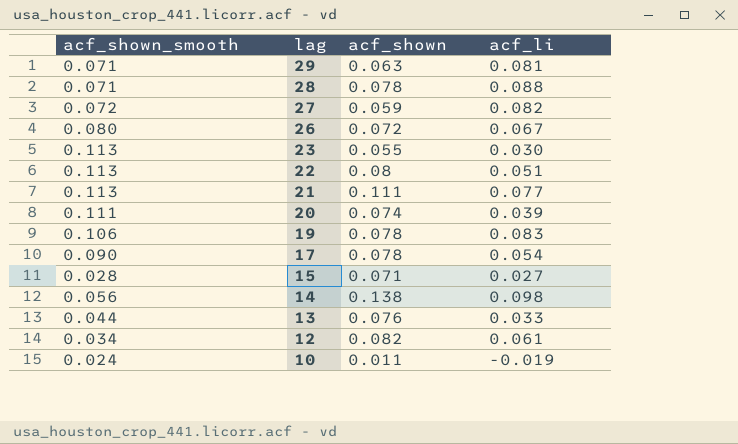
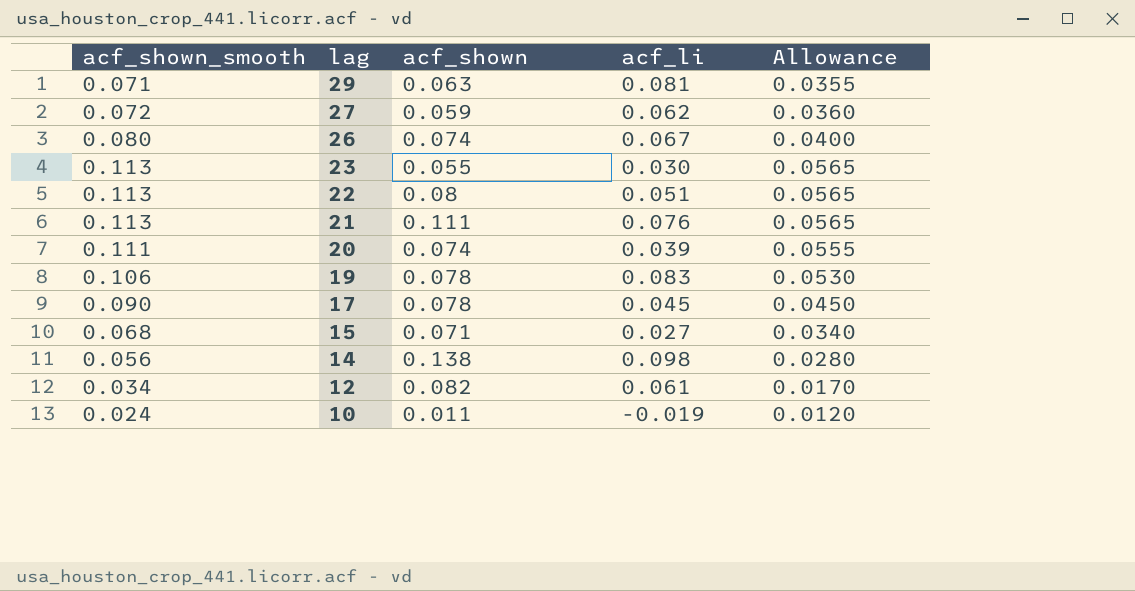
column Allowance | formula: none -> [acf_shown_smooth] * 0.5
row 28: 0.071 | 0.078 | 0.088 -> none
row 13: 0.044 | 0.076 | 0.033 -> none
27 | acf_li: 0.082 -> 0.062
26 | acf_shown: 0.072 -> 0.074
21 | acf_li: 0.077 -> 0.076
17 | acf_li: 0.054 -> 0.045
15 | acf_shown_smooth: 0.028 -> 0.068

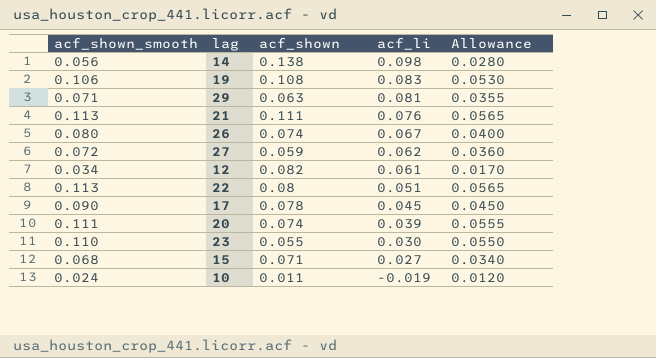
row order: lag descending -> acf_li descending
19 | acf_shown: 0.078 -> 0.108
23 | acf_shown_smooth: 0.113 -> 0.110
23 | Allowance: 0.0565 -> 0.0550

